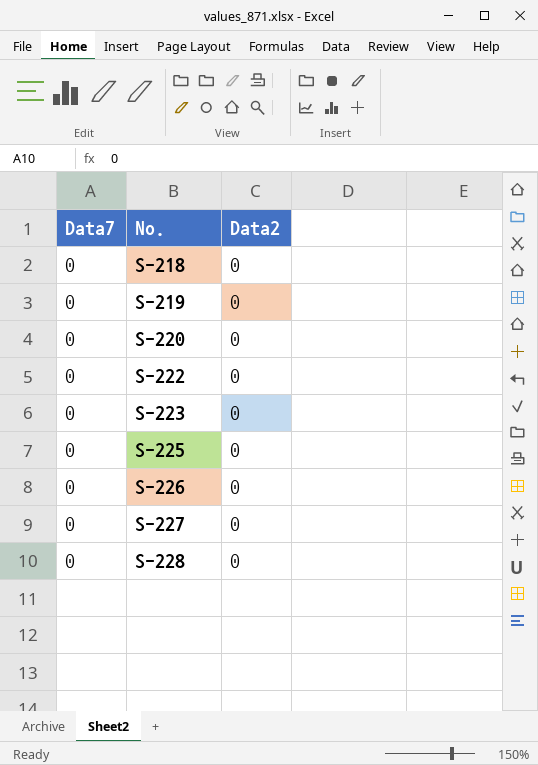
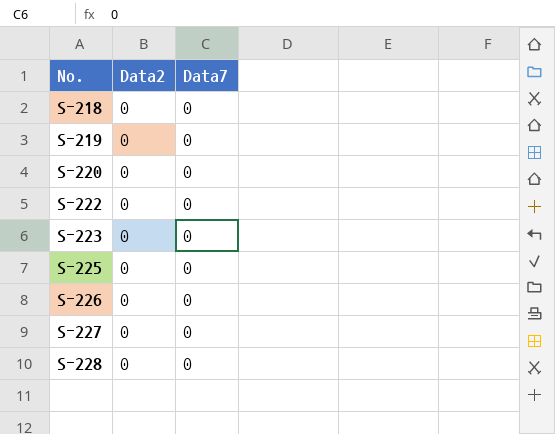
column Data7 | position: 1 -> 3

